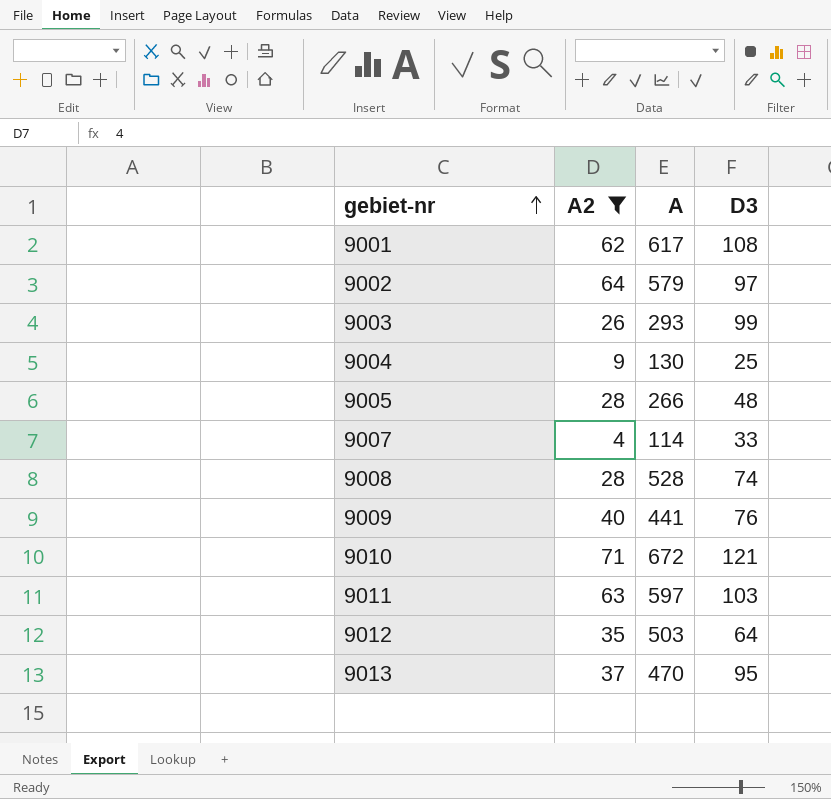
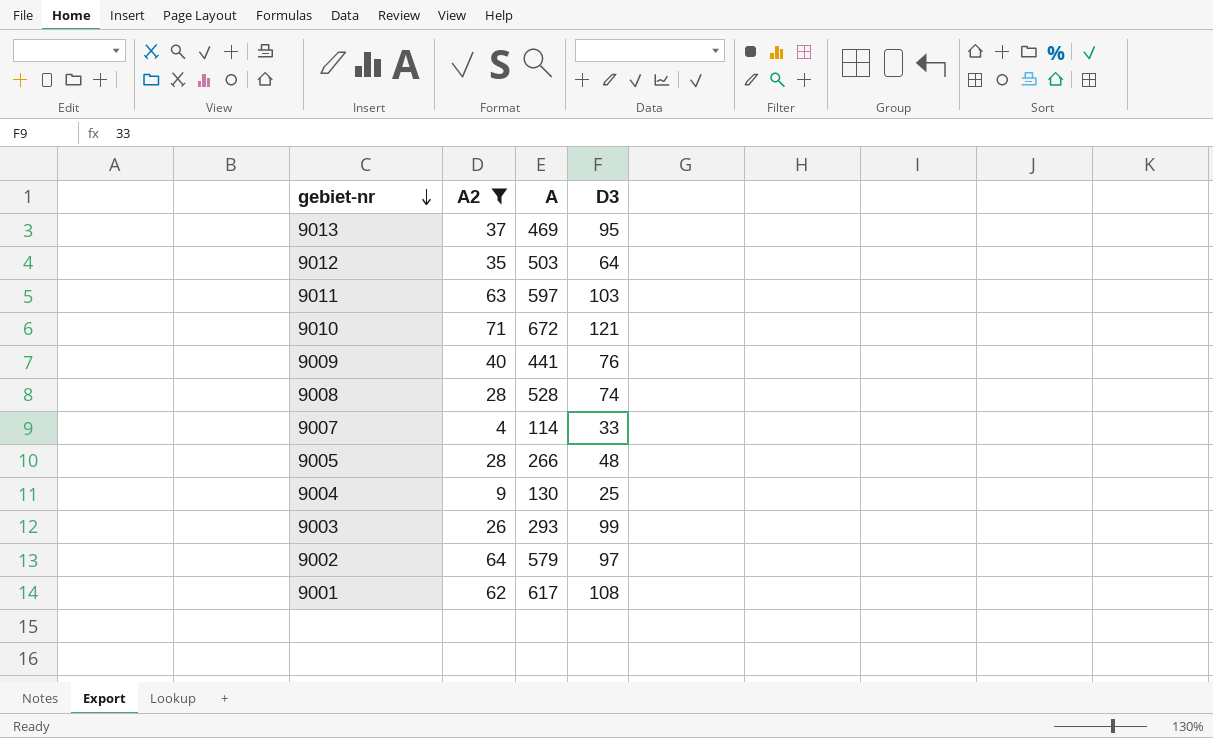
row order: gebiet-nr ascending -> gebiet-nr descending
9013 | A: 470 -> 469

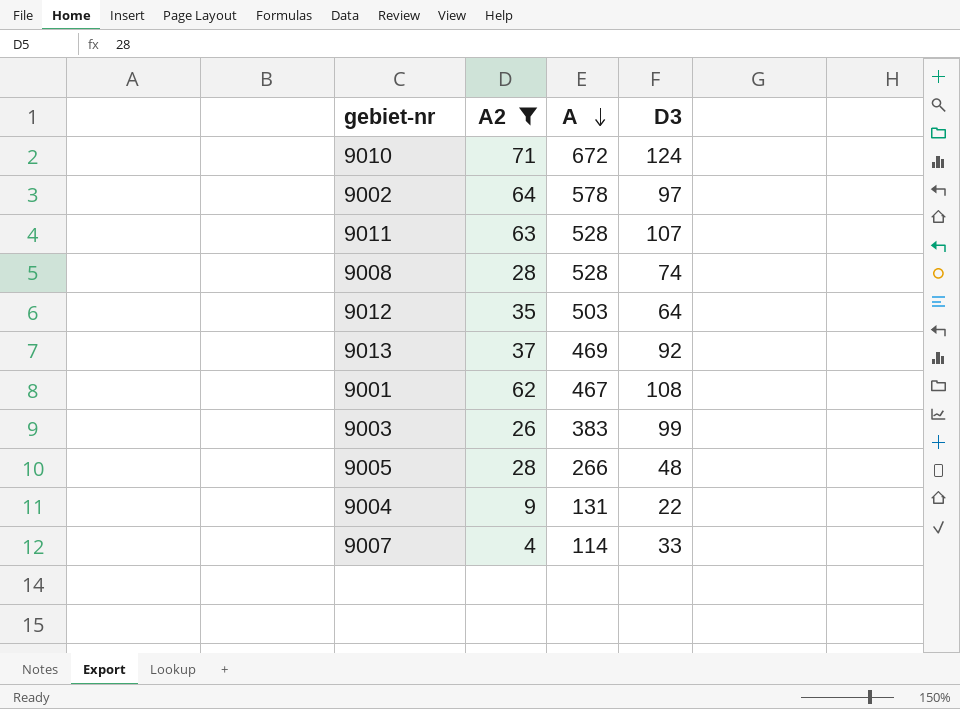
row order: gebiet-nr descending -> A descending
row 9009: 40 | 441 | 76 -> none
9010 | D3: 121 -> 124
9002 | A: 579 -> 578
9011 | A: 597 -> 528
9011 | D3: 103 -> 107
9013 | D3: 95 -> 92
9001 | A: 617 -> 467
9003 | A: 293 -> 383
9004 | A: 130 -> 131
9004 | D3: 25 -> 22

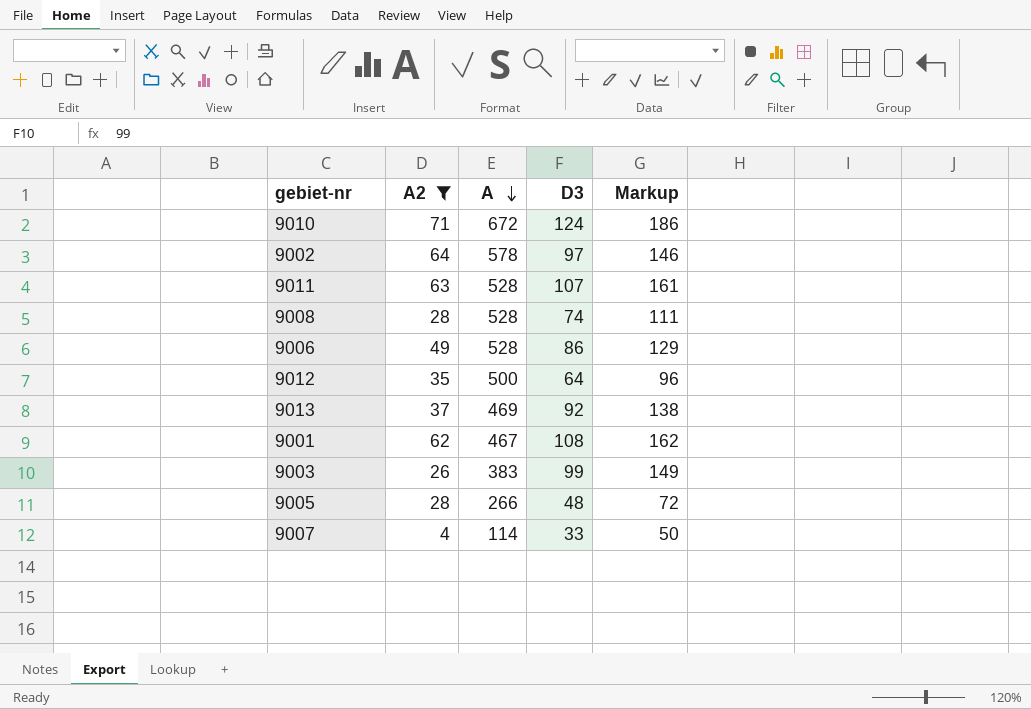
column Markup | formula: none -> [D3] * 1.5
row 9004: 9 | 131 | 22 -> none
row 9006: none -> 49 | 528 | 86 | 129
9012 | A: 503 -> 500

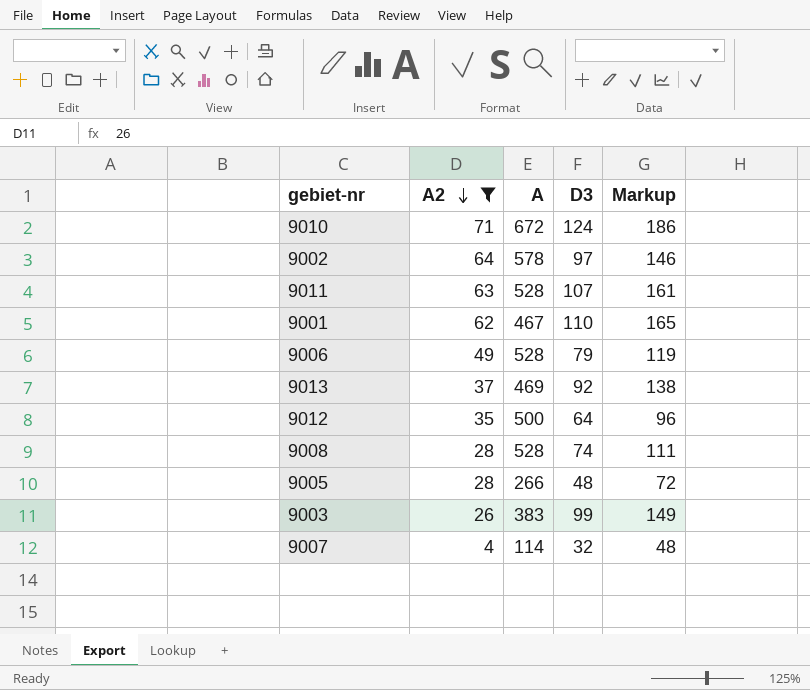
row order: A descending -> A2 descending
9001 | D3: 108 -> 110
9001 | Markup: 162 -> 165
9006 | D3: 86 -> 79
9006 | Markup: 129 -> 119
9007 | D3: 33 -> 32
9007 | Markup: 50 -> 48

